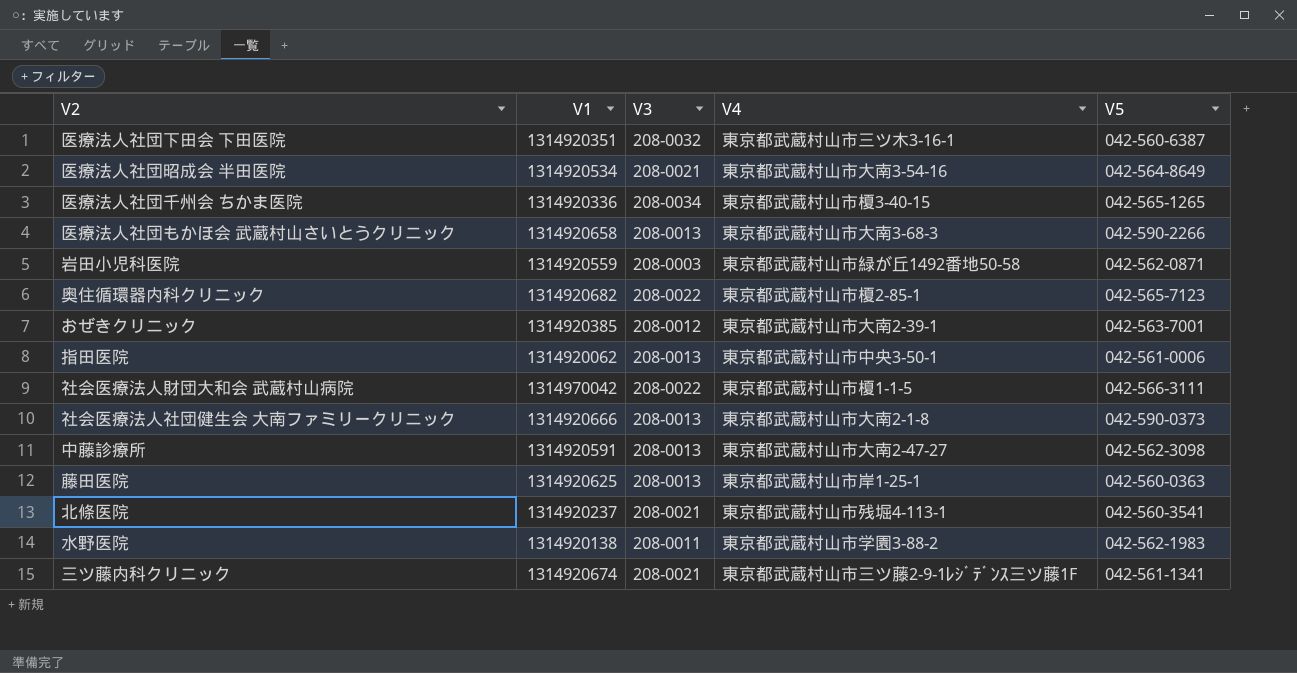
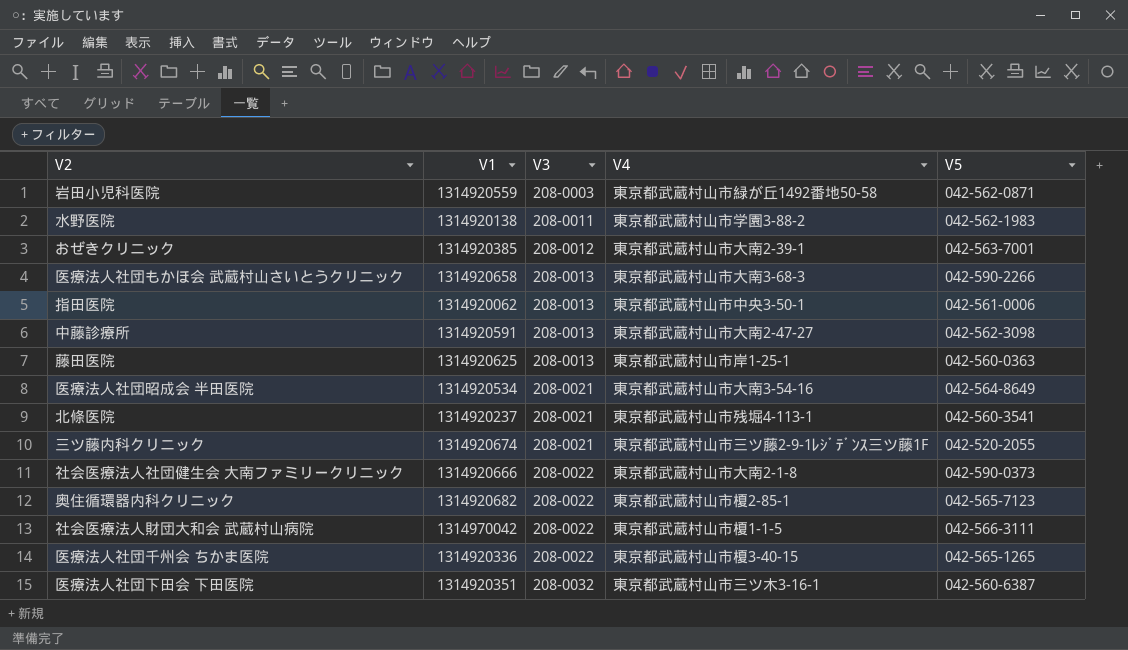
row order: none -> V3 ascending
三ツ藤内科クリニック | V5: 042-561-1341 -> 042-520-2055
社会医療法人社団健生会 大南ファミリークリニック | V3: 208-0013 -> 208-0022
医療法人社団千州会 ちかま医院 | V3: 208-0034 -> 208-0022

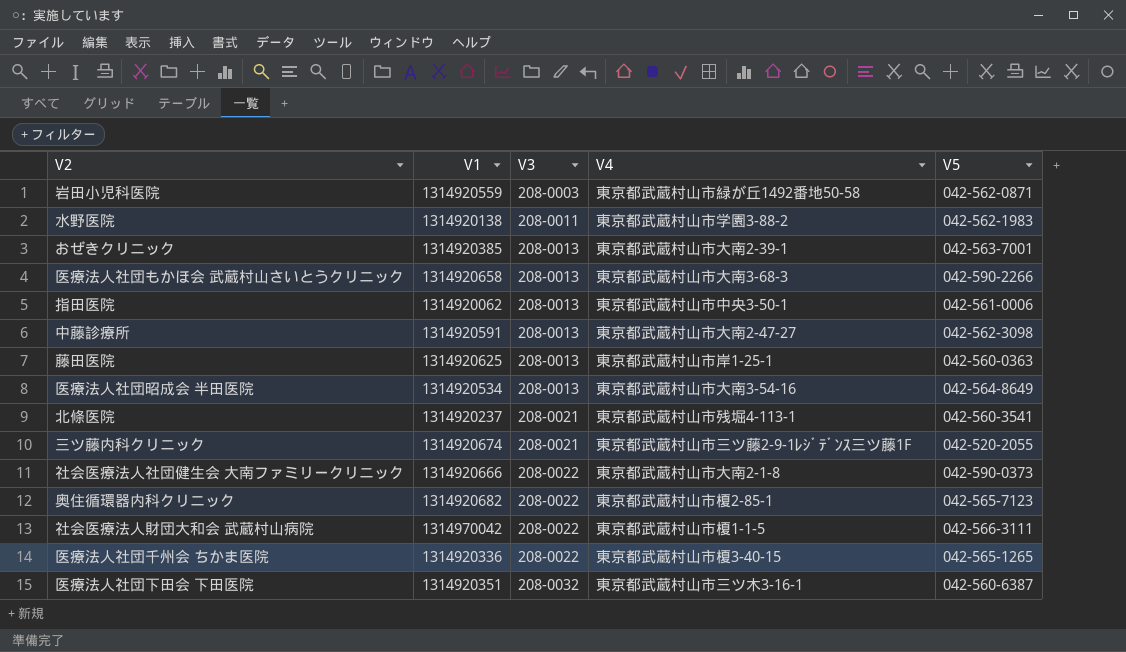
おぜきクリニック | V3: 208-0012 -> 208-0013
医療法人社団昭成会 半田医院 | V3: 208-0021 -> 208-0013

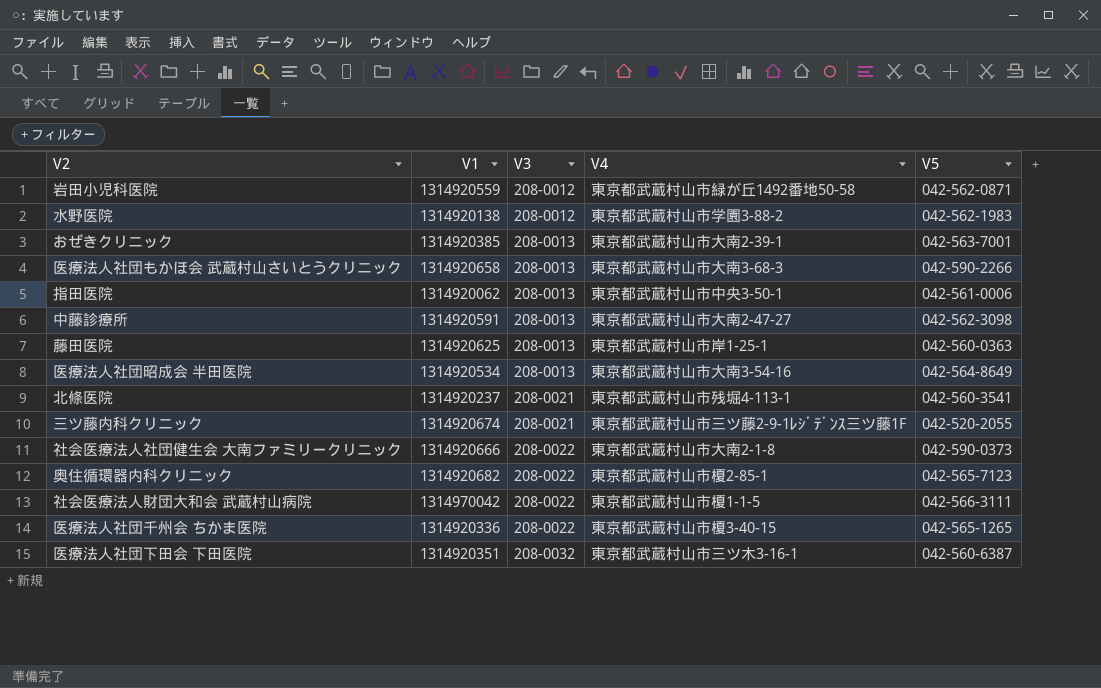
岩田小児科医院 | V3: 208-0003 -> 208-0012
水野医院 | V3: 208-0011 -> 208-0012

